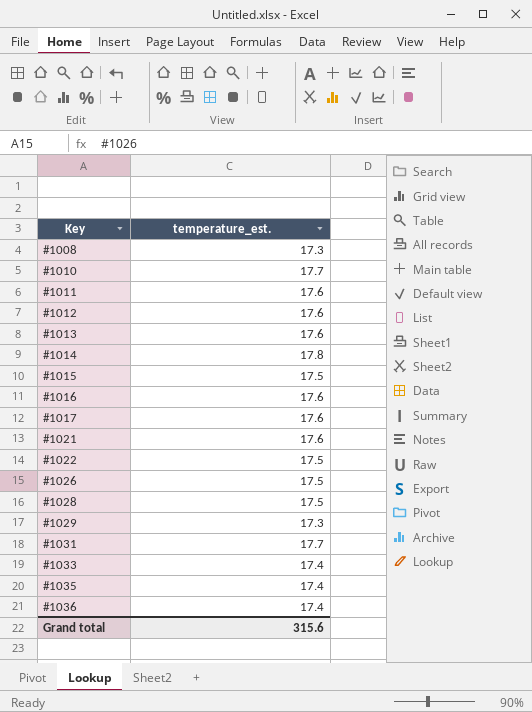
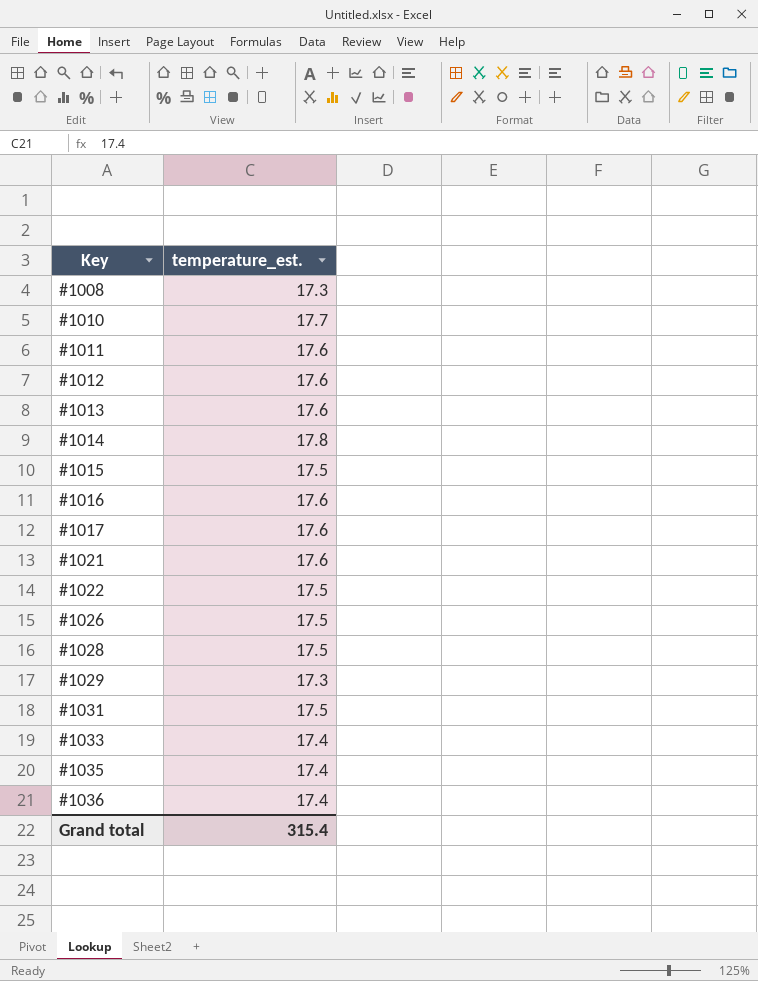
#1031 | temperature_est.: 17.7 -> 17.5
Grand total | temperature_est.: 315.6 -> 315.4

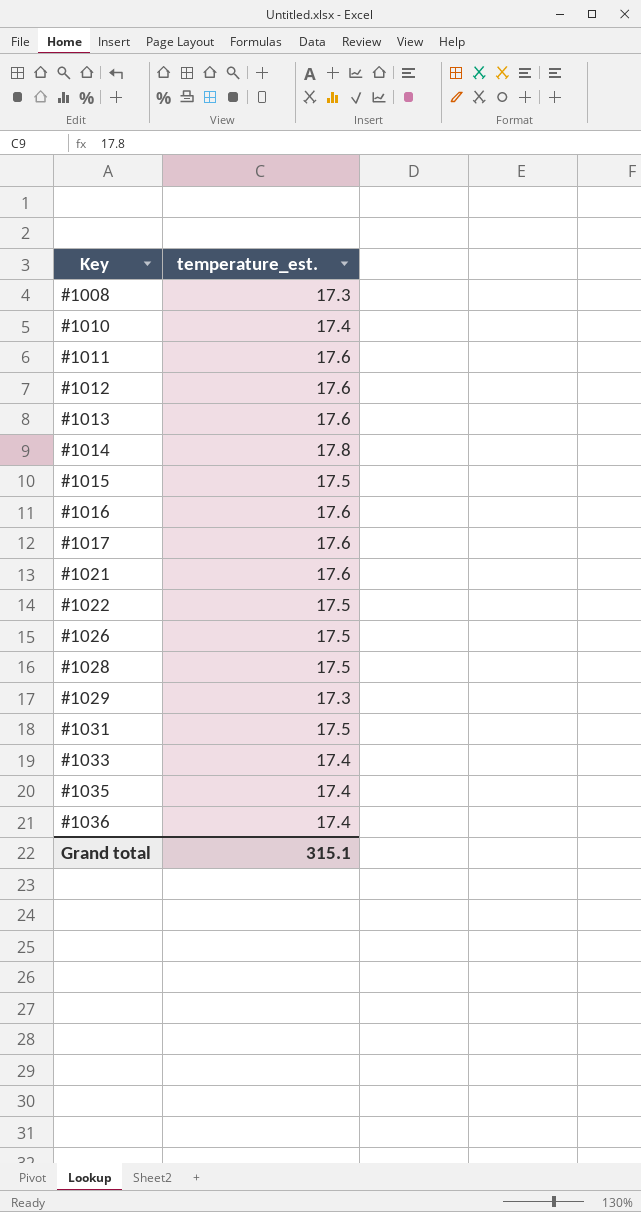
#1010 | temperature_est.: 17.7 -> 17.4
Grand total | temperature_est.: 315.4 -> 315.1

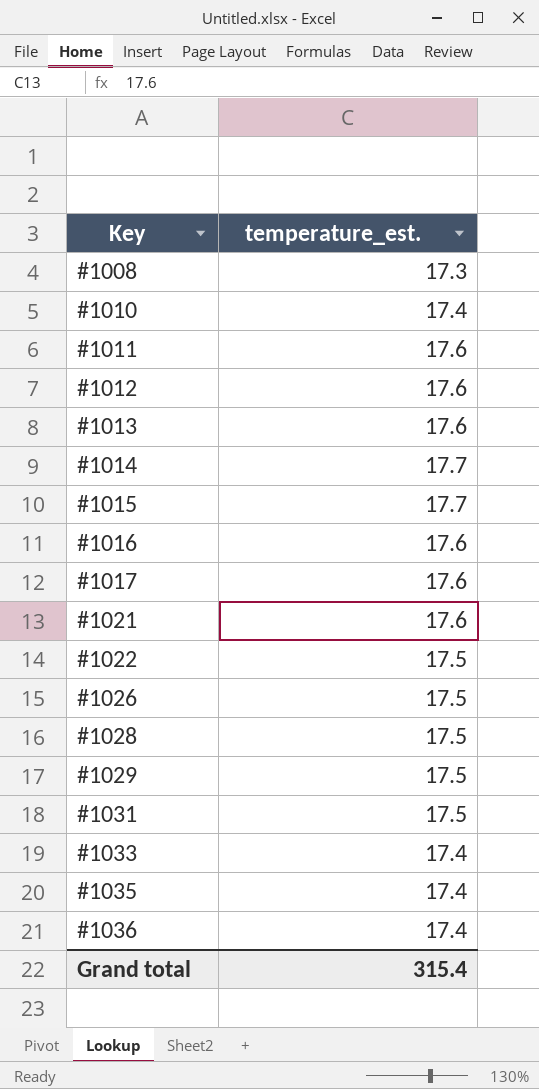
#1014 | temperature_est.: 17.8 -> 17.7
#1015 | temperature_est.: 17.5 -> 17.7
#1029 | temperature_est.: 17.3 -> 17.5
Grand total | temperature_est.: 315.1 -> 315.4

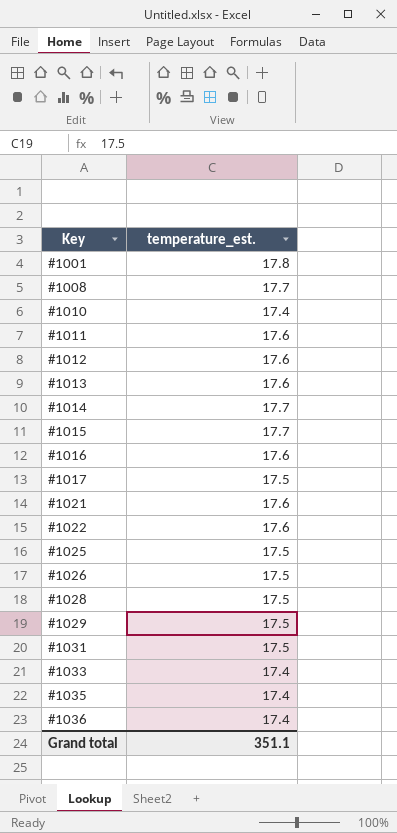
row #1001: none -> 17.8
#1008 | temperature_est.: 17.3 -> 17.7
#1017 | temperature_est.: 17.6 -> 17.5
#1022 | temperature_est.: 17.5 -> 17.6
row #1025: none -> 17.5
Grand total | temperature_est.: 315.4 -> 351.1

